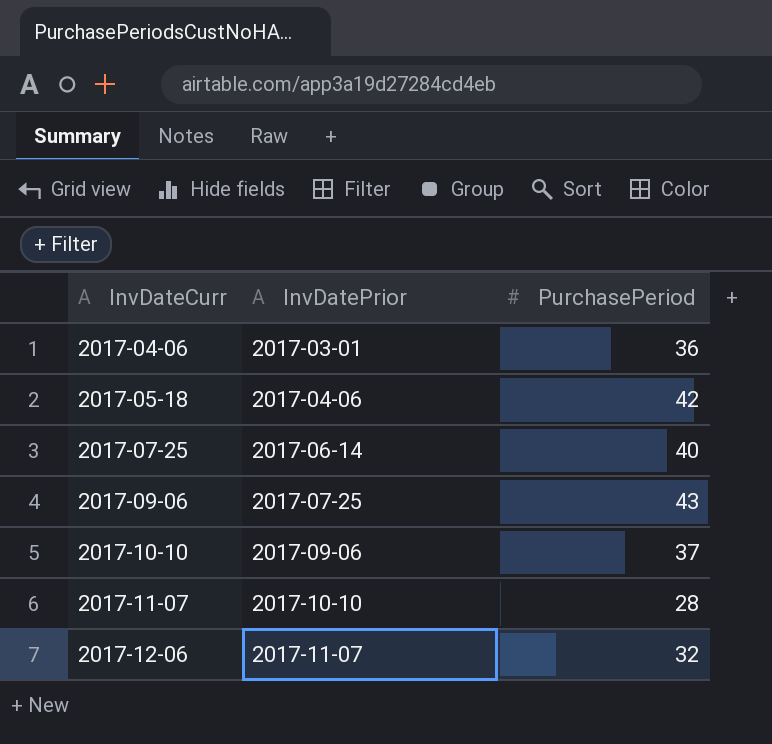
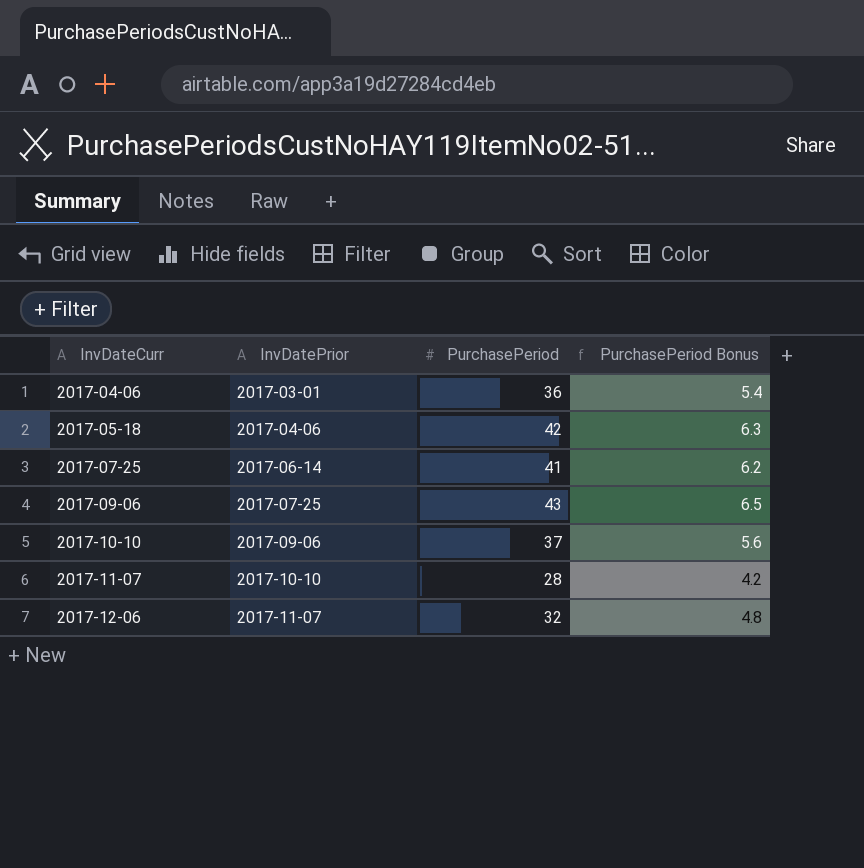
column PurchasePeriod Bonus | formula: none -> [PurchasePeriod] * 0.15
2017-07-25 | PurchasePeriod: 40 -> 41

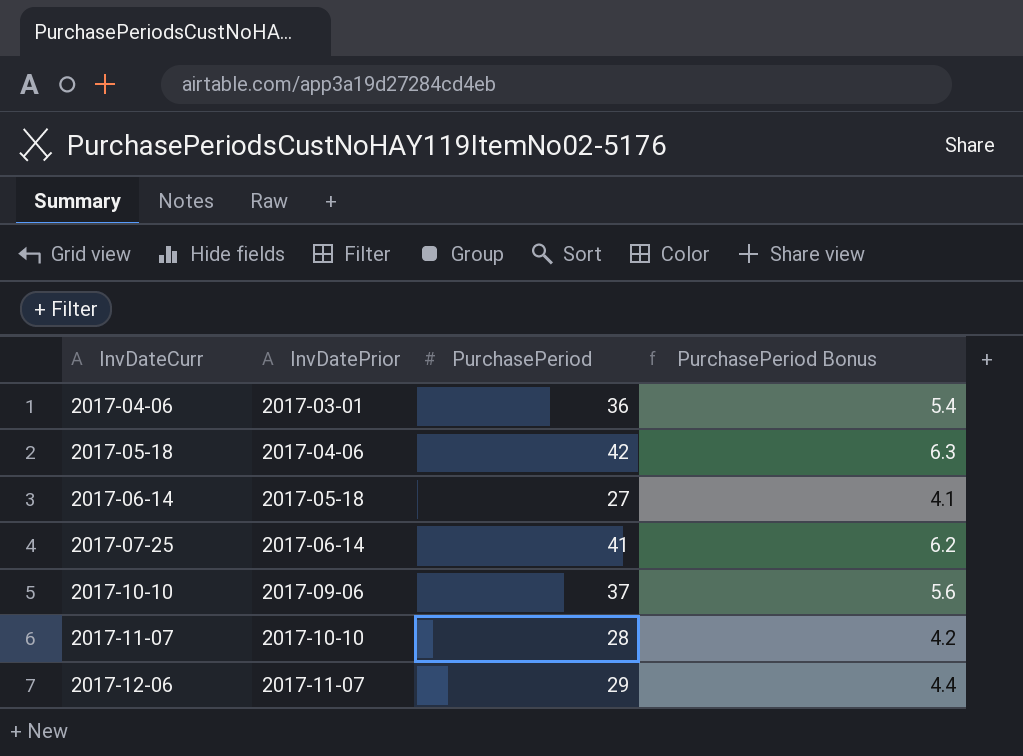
row 2017-09-06: 2017-07-25 | 43 | 6.5 -> none
row 2017-06-14: none -> 2017-05-18 | 27 | 4.1
2017-12-06 | PurchasePeriod: 32 -> 29
2017-12-06 | PurchasePeriod Bonus: 4.8 -> 4.4

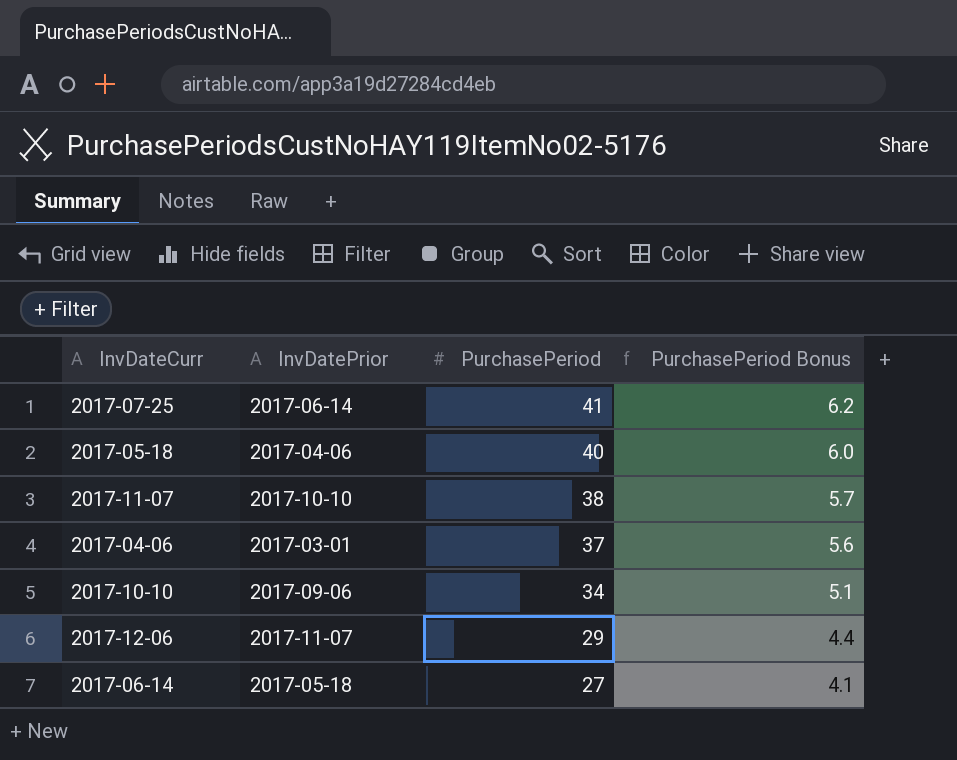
row order: InvDateCurr ascending -> PurchasePeriod descending
2017-05-18 | PurchasePeriod: 42 -> 40
2017-05-18 | PurchasePeriod Bonus: 6.3 -> 6.0
2017-11-07 | PurchasePeriod: 28 -> 38
2017-11-07 | PurchasePeriod Bonus: 4.2 -> 5.7
2017-04-06 | PurchasePeriod: 36 -> 37
2017-04-06 | PurchasePeriod Bonus: 5.4 -> 5.6
2017-10-10 | PurchasePeriod: 37 -> 34
2017-10-10 | PurchasePeriod Bonus: 5.6 -> 5.1

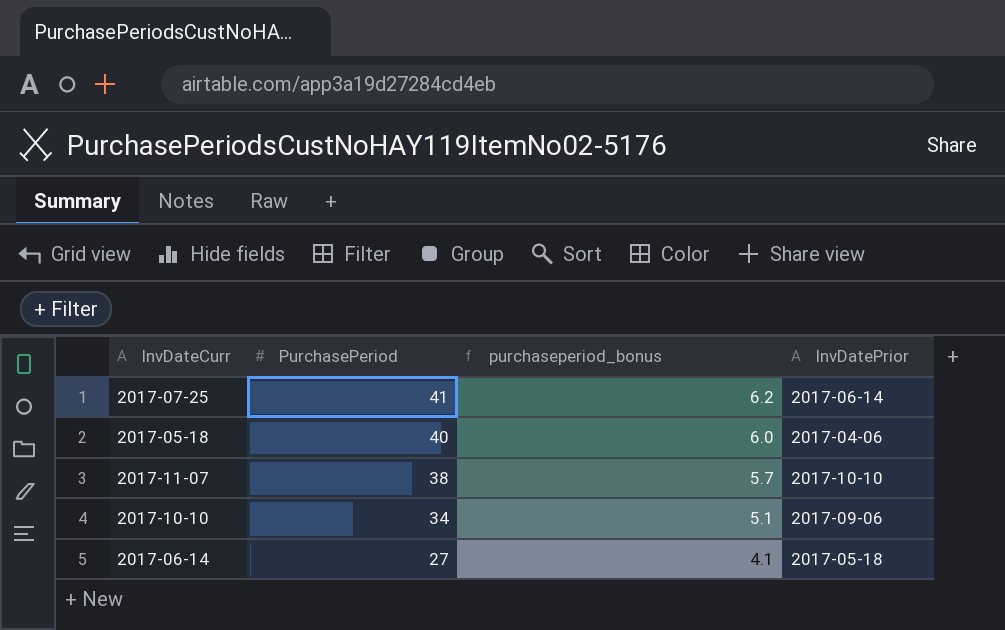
column name: PurchasePeriod Bonus -> purchaseperiod_bonus
column InvDatePrior | position: 2 -> 4
row 2017-04-06: 2017-03-01 | 37 | 5.6 -> none
row 2017-12-06: 2017-11-07 | 29 | 4.4 -> none

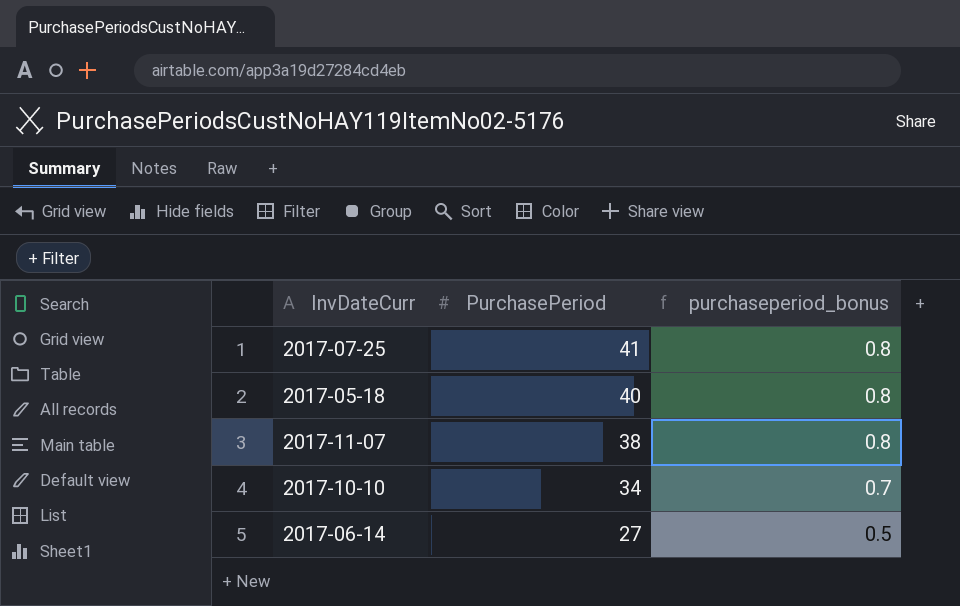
column InvDatePrior | position: 4 -> none
column purchaseperiod_bonus | formula: [PurchasePeriod] * 0.15 -> [PurchasePeriod] * 0.02

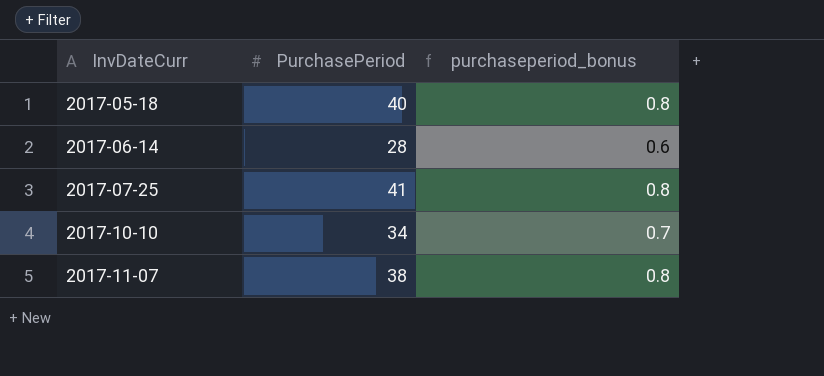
row order: PurchasePeriod descending -> InvDateCurr ascending
2017-06-14 | PurchasePeriod: 27 -> 28
2017-06-14 | purchaseperiod_bonus: 0.5 -> 0.6

